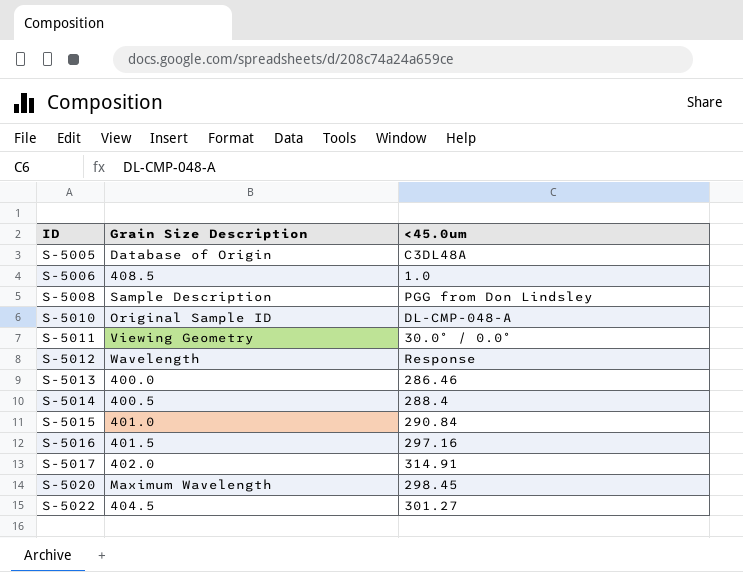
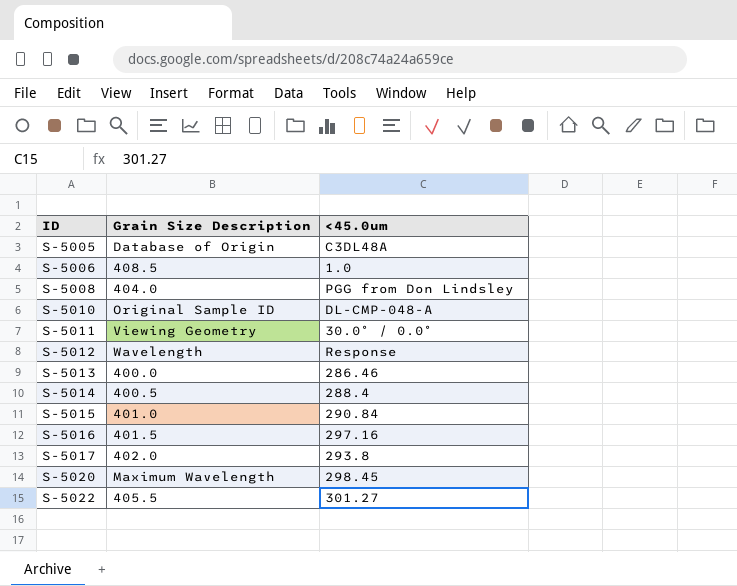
S-5008 | Grain Size Description: Sample Description -> 404.0
S-5017 | <45.0um: 314.91 -> 293.8
S-5022 | Grain Size Description: 404.5 -> 405.5

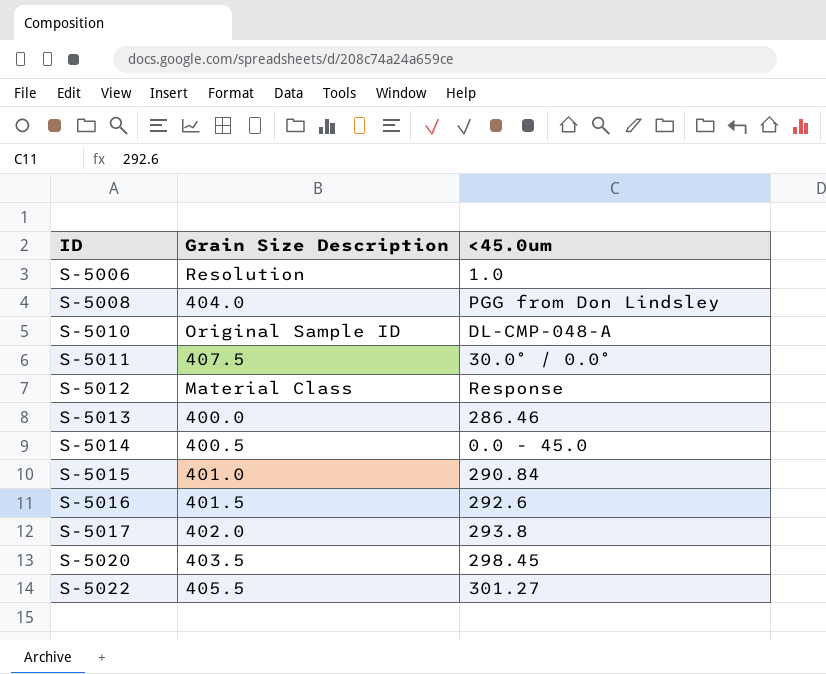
row S-5005: Database of Origin | C3DL48A -> none
S-5006 | Grain Size Description: 408.5 -> Resolution
S-5011 | Grain Size Description: Viewing Geometry -> 407.5
S-5012 | Grain Size Description: Wavelength -> Material Class
S-5014 | <45.0um: 288.4 -> 0.0 - 45.0
S-5016 | <45.0um: 297.16 -> 292.6
S-5020 | Grain Size Description: Maximum Wavelength -> 403.5

